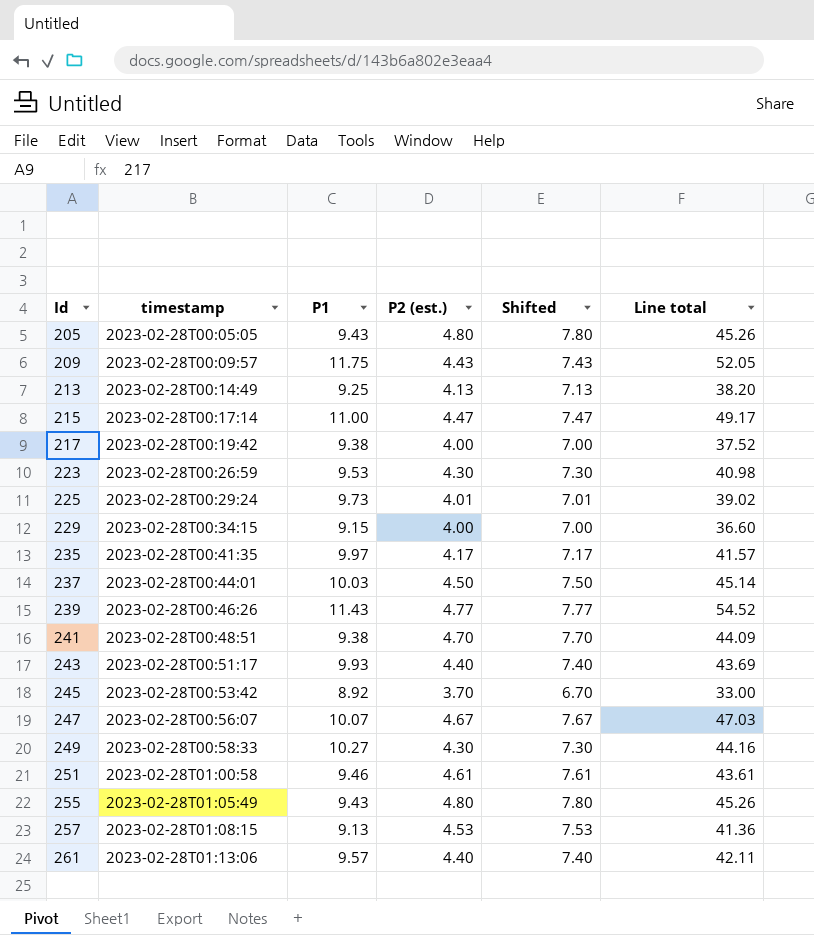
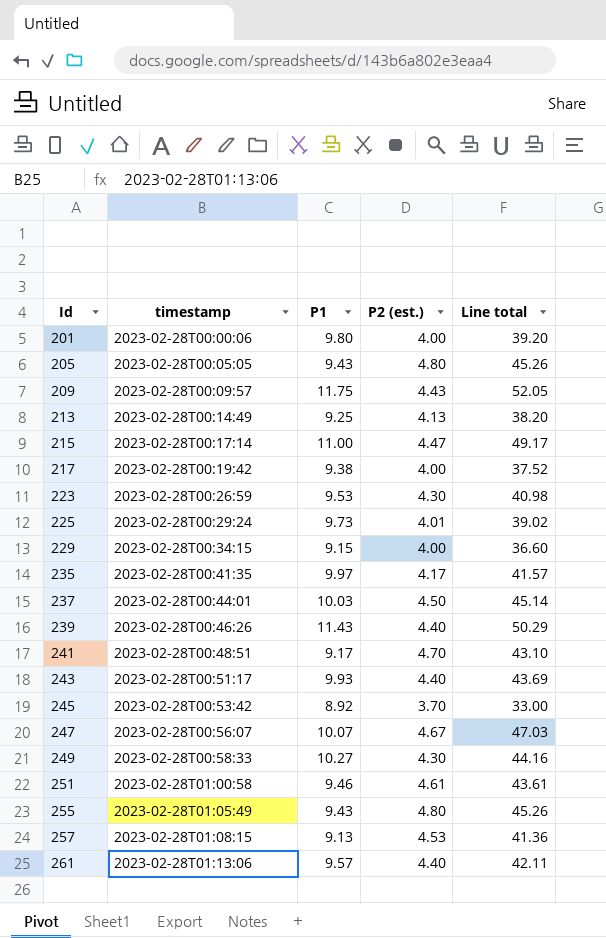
column Shifted | formula: [P2 (est.)] + 3 -> none
row 201: none -> 2023-02-28T00:00:06 | 9.80 | 4.00 | 39.20
239 | P2 (est.): 4.77 -> 4.40
239 | Line total: 54.52 -> 50.29
241 | P1: 9.38 -> 9.17
241 | Line total: 44.09 -> 43.10

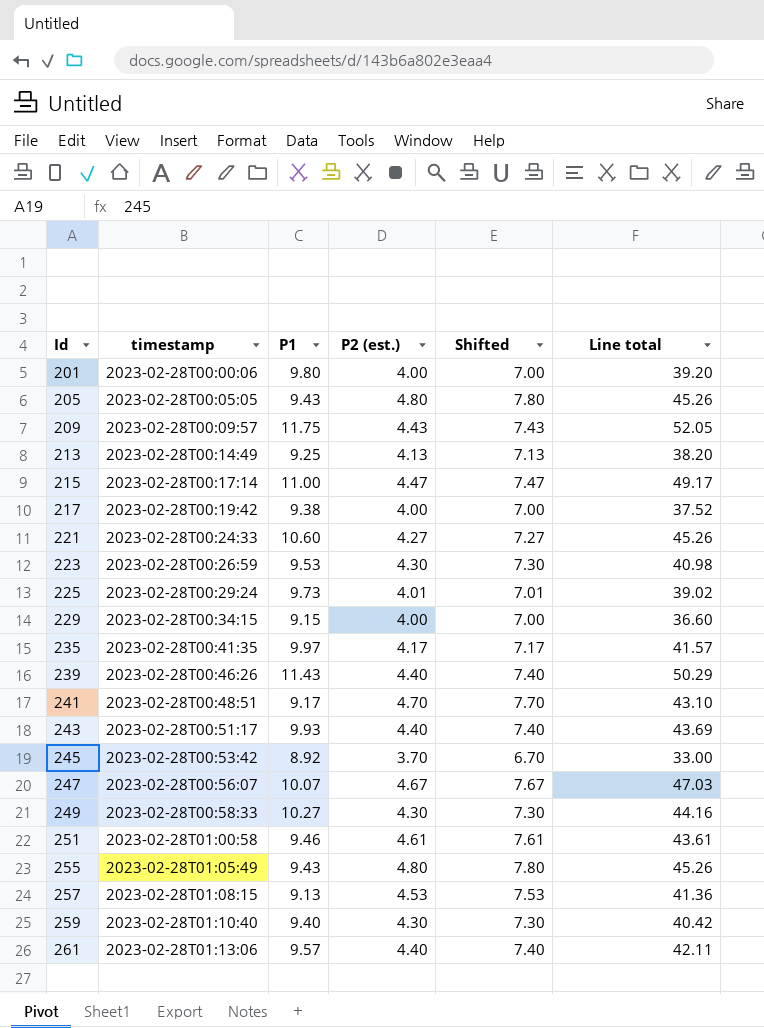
column Shifted | formula: none -> [P2 (est.)] + 3
row 237: 2023-02-28T00:44:01 | 10.03 | 4.50 | 45.14 -> none
row 221: none -> 2023-02-28T00:24:33 | 10.60 | 4.27 | 7.27 | 45.26
row 259: none -> 2023-02-28T01:10:40 | 9.40 | 4.30 | 7.30 | 40.42

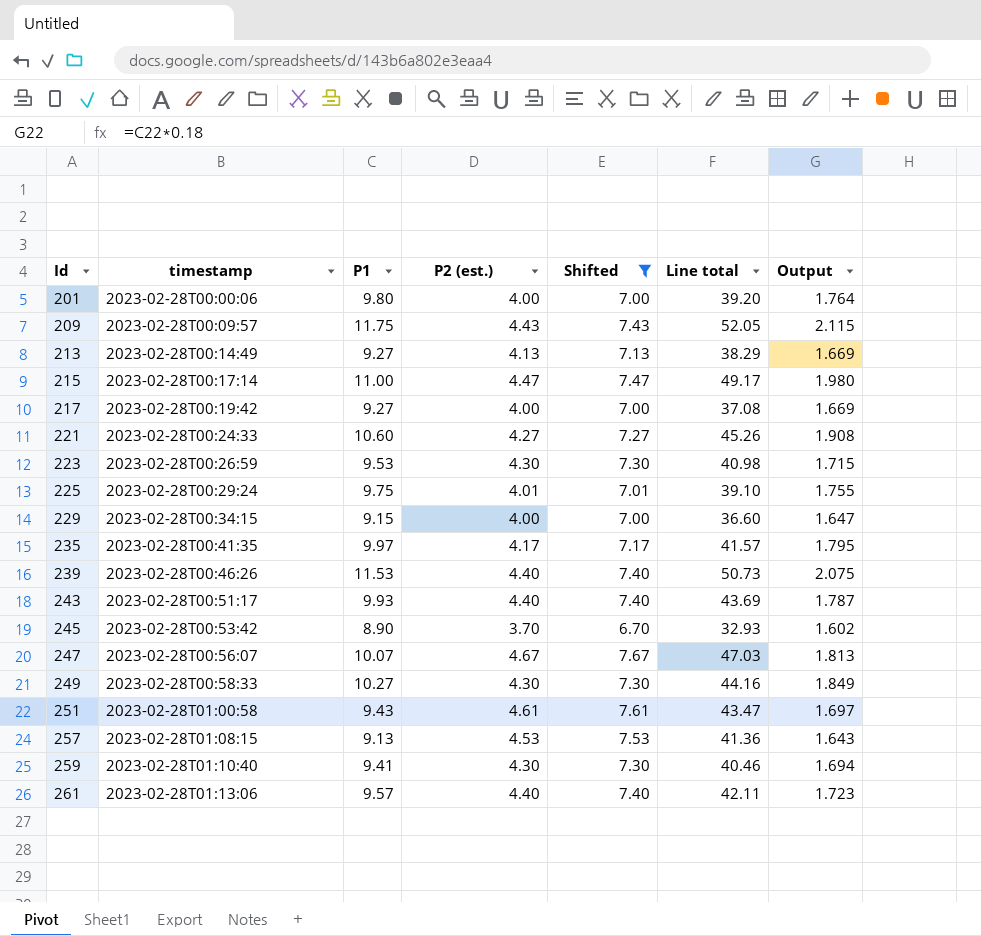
filter: none -> Shifted <= 7.67
column Output | formula: none -> [P1] * 0.18
213 | P1: 9.25 -> 9.27
213 | Line total: 38.20 -> 38.29
217 | P1: 9.38 -> 9.27
217 | Line total: 37.52 -> 37.08
225 | P1: 9.73 -> 9.75
225 | Line total: 39.02 -> 39.10
239 | P1: 11.43 -> 11.53
239 | Line total: 50.29 -> 50.73
245 | P1: 8.92 -> 8.90
245 | Line total: 33.00 -> 32.93
251 | P1: 9.46 -> 9.43
251 | Line total: 43.61 -> 43.47
259 | P1: 9.40 -> 9.41
259 | Line total: 40.42 -> 40.46

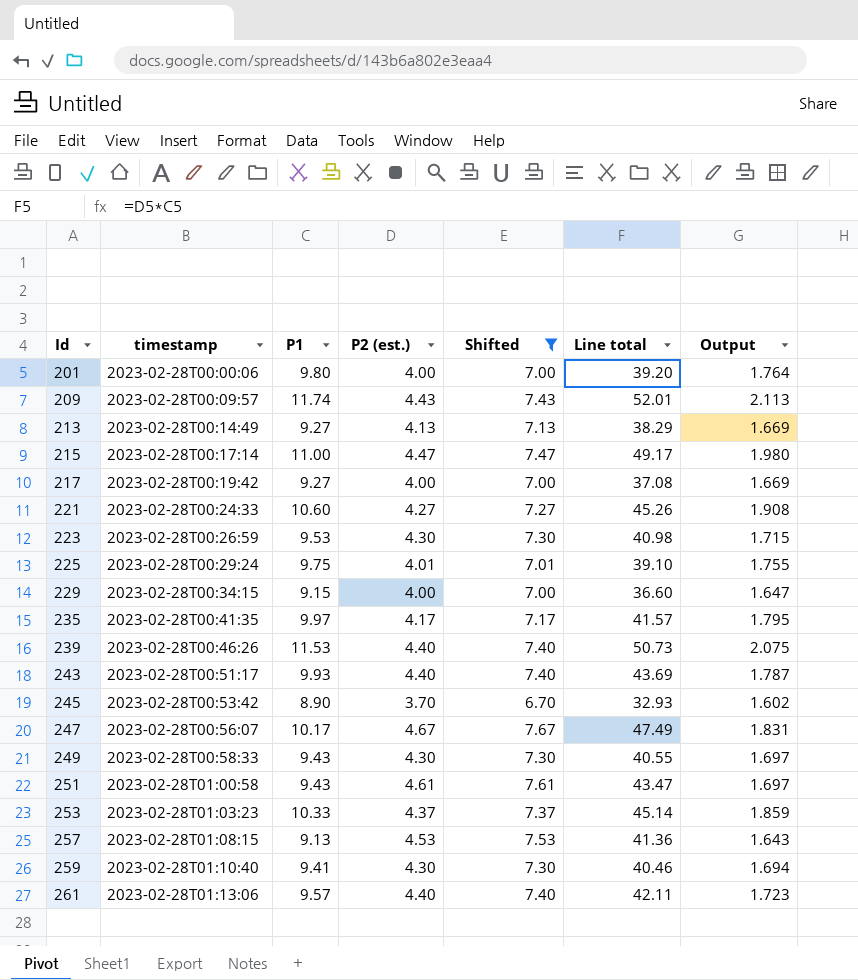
209 | P1: 11.75 -> 11.74
209 | Line total: 52.05 -> 52.01
209 | Output: 2.115 -> 2.113
247 | P1: 10.07 -> 10.17
247 | Line total: 47.03 -> 47.49
247 | Output: 1.813 -> 1.831
249 | P1: 10.27 -> 9.43
249 | Line total: 44.16 -> 40.55
249 | Output: 1.849 -> 1.697
row 253: none -> 2023-02-28T01:03:23 | 10.33 | 4.37 | 7.37 | 45.14 | 1.859

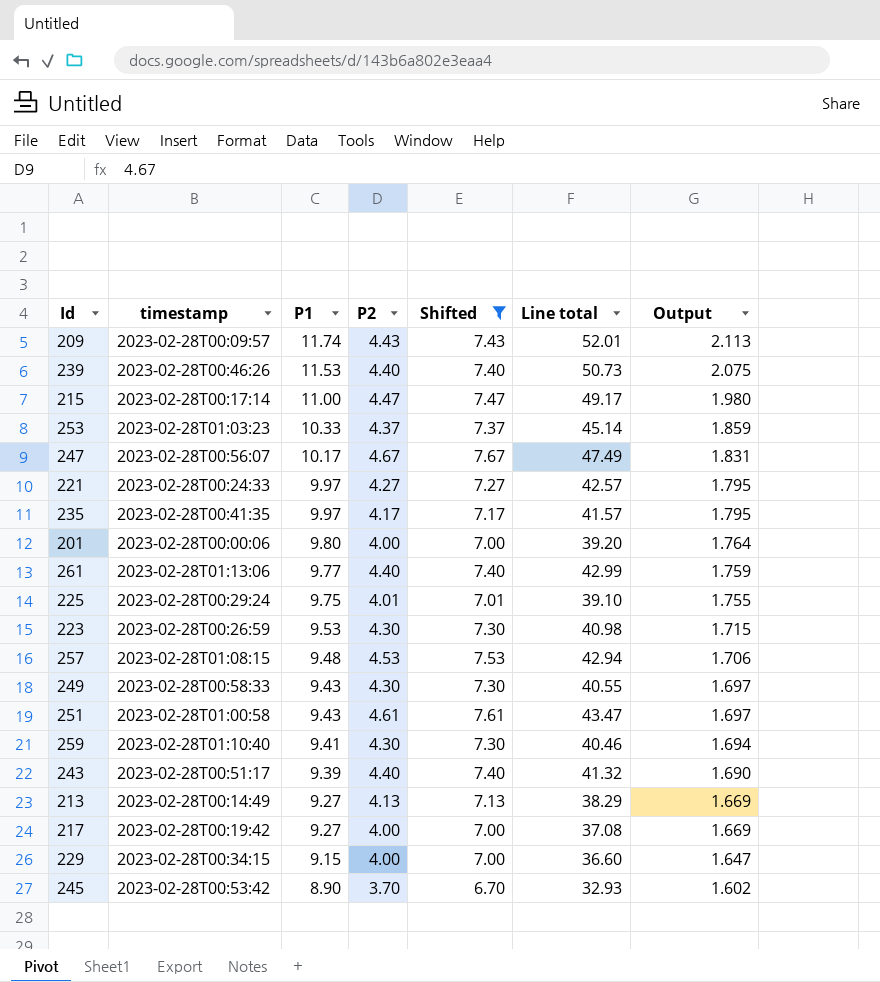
row order: Id ascending -> P1 descending
column name: P2 (est.) -> P2
221 | P1: 10.60 -> 9.97
221 | Line total: 45.26 -> 42.57
221 | Output: 1.908 -> 1.795
261 | P1: 9.57 -> 9.77
261 | Line total: 42.11 -> 42.99
261 | Output: 1.723 -> 1.759
257 | P1: 9.13 -> 9.48
257 | Line total: 41.36 -> 42.94
257 | Output: 1.643 -> 1.706
243 | P1: 9.93 -> 9.39
243 | Line total: 43.69 -> 41.32
243 | Output: 1.787 -> 1.690

